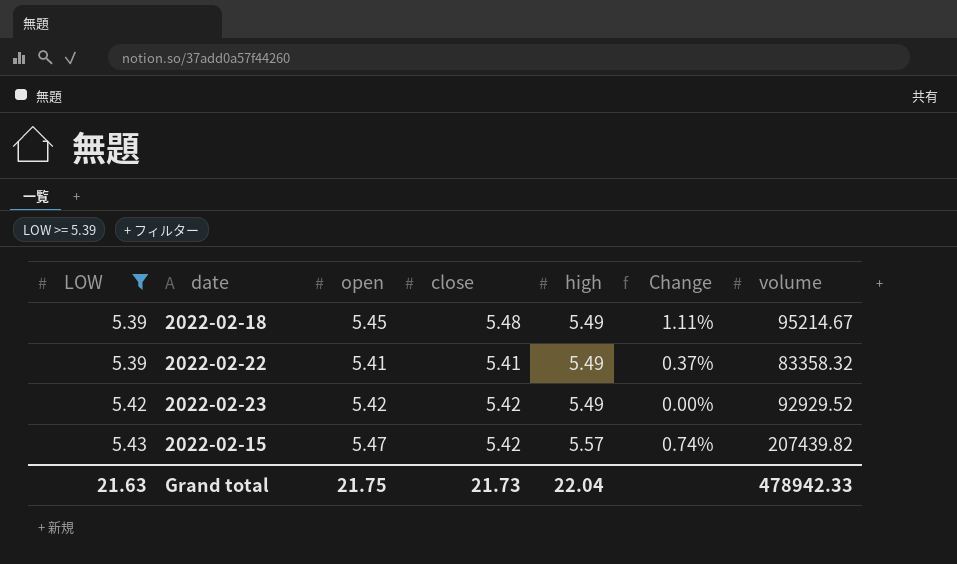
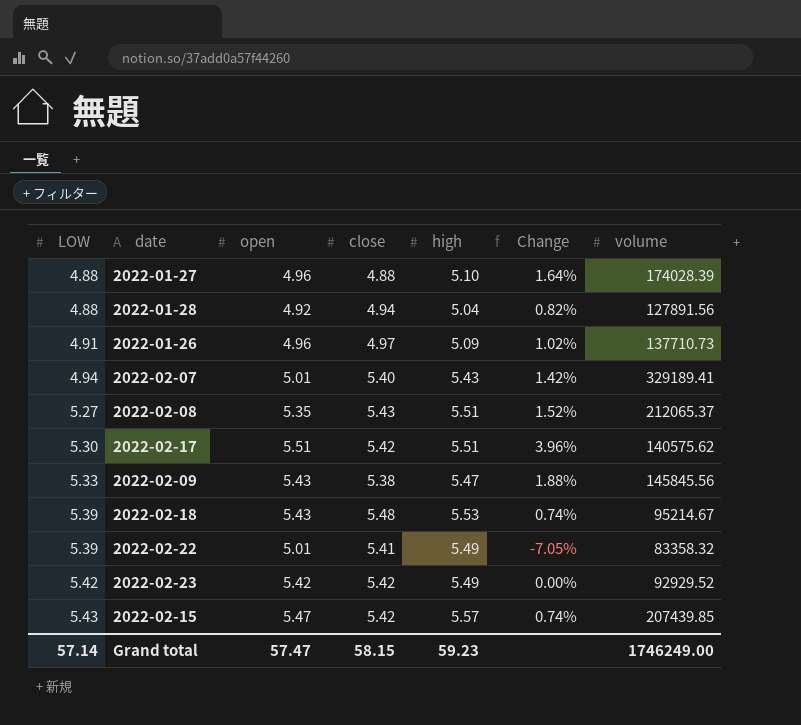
filter: LOW >= 5.39 -> none
2022-02-18 | open: 5.45 -> 5.43
2022-02-18 | high: 5.49 -> 5.53
2022-02-18 | Change: 1.11% -> 0.74%
2022-02-22 | open: 5.41 -> 5.01
2022-02-22 | Change: 0.37% -> -7.05%
2022-02-15 | volume: 207439.82 -> 207439.85
Grand total | LOW: 21.63 -> 57.14
Grand total | open: 21.75 -> 57.47
Grand total | close: 21.73 -> 58.15
Grand total | high: 22.04 -> 59.23
Grand total | volume: 478942.33 -> 1746249.00

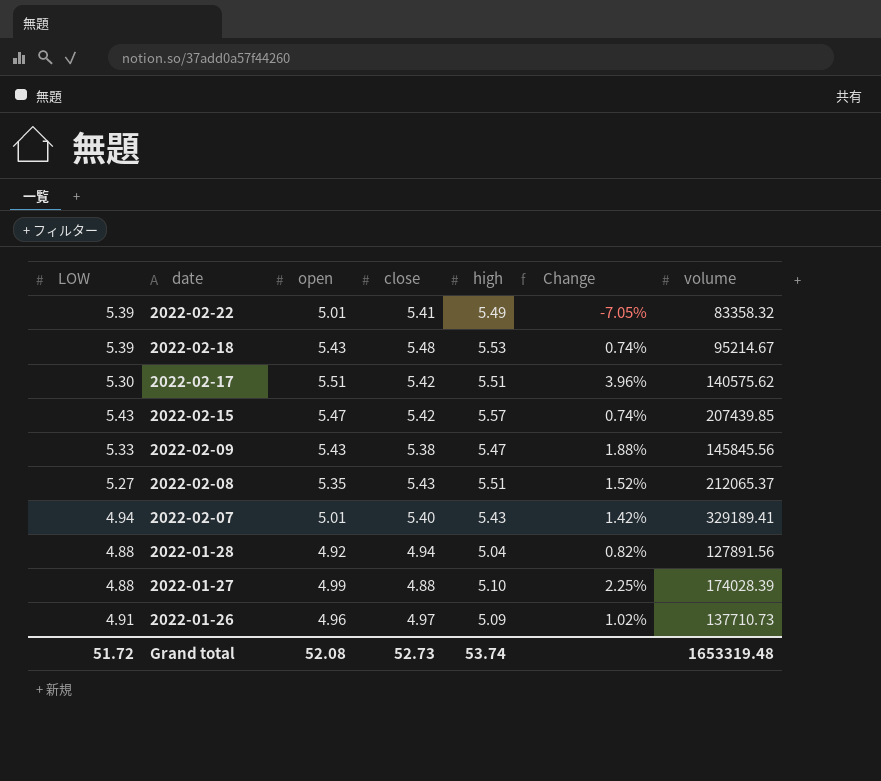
row order: LOW ascending -> date descending
row 2022-02-23: 5.42 | 5.42 | 5.42 | 5.49 | 0.00% | 92929.52 -> none
2022-01-27 | open: 4.96 -> 4.99
2022-01-27 | Change: 1.64% -> 2.25%
Grand total | LOW: 57.14 -> 51.72
Grand total | open: 57.47 -> 52.08
Grand total | close: 58.15 -> 52.73
Grand total | high: 59.23 -> 53.74
Grand total | volume: 1746249.00 -> 1653319.48

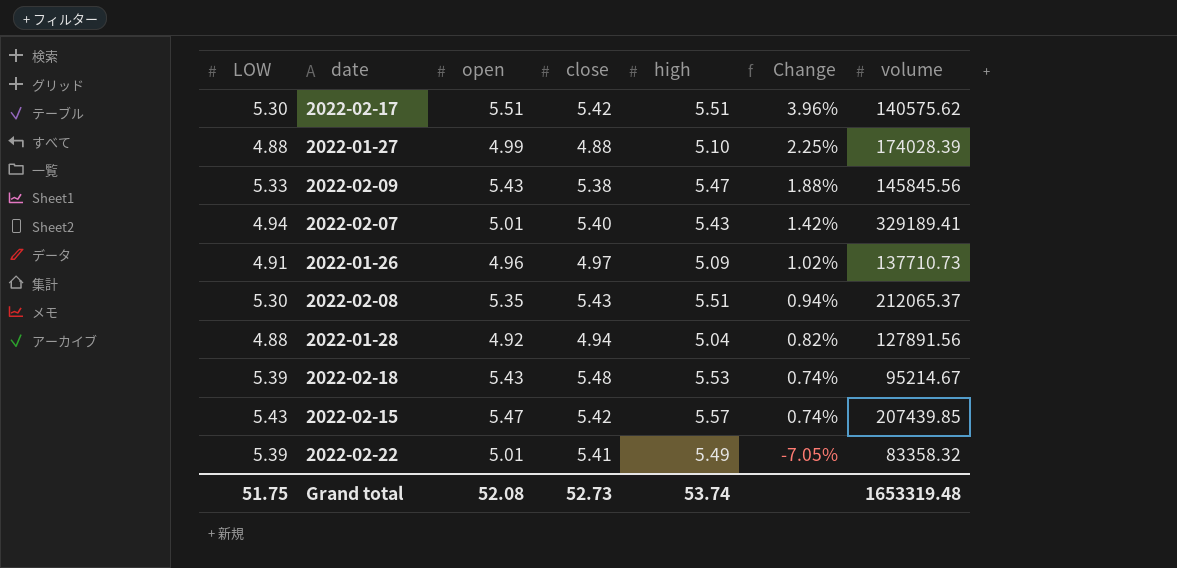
row order: date descending -> Change descending
2022-02-08 | LOW: 5.27 -> 5.30
2022-02-08 | Change: 1.52% -> 0.94%
Grand total | LOW: 51.72 -> 51.75

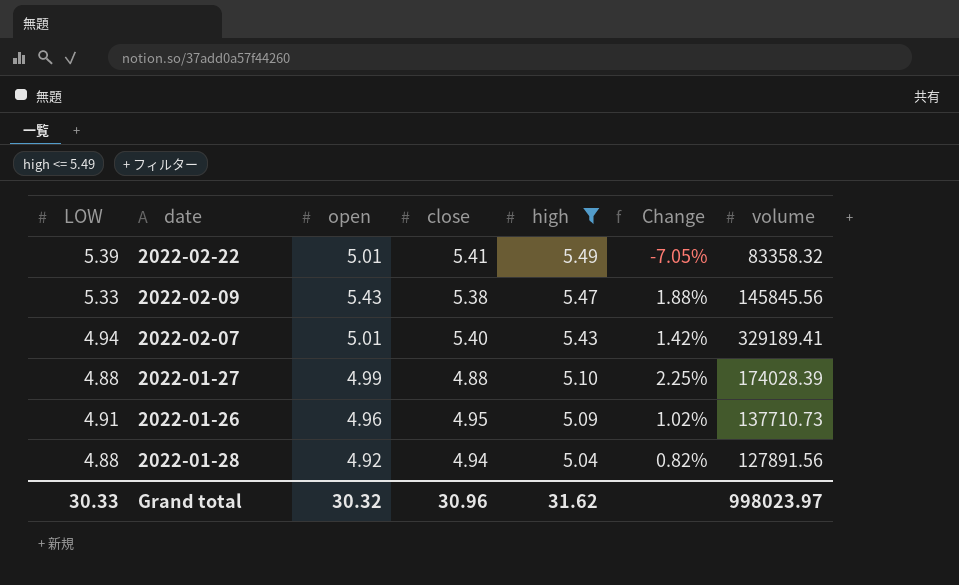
filter: none -> high <= 5.49
row order: Change descending -> high descending
2022-01-26 | close: 4.97 -> 4.95
Grand total | LOW: 51.75 -> 30.33
Grand total | open: 52.08 -> 30.32
Grand total | close: 52.73 -> 30.96
Grand total | high: 53.74 -> 31.62
Grand total | volume: 1653319.48 -> 998023.97

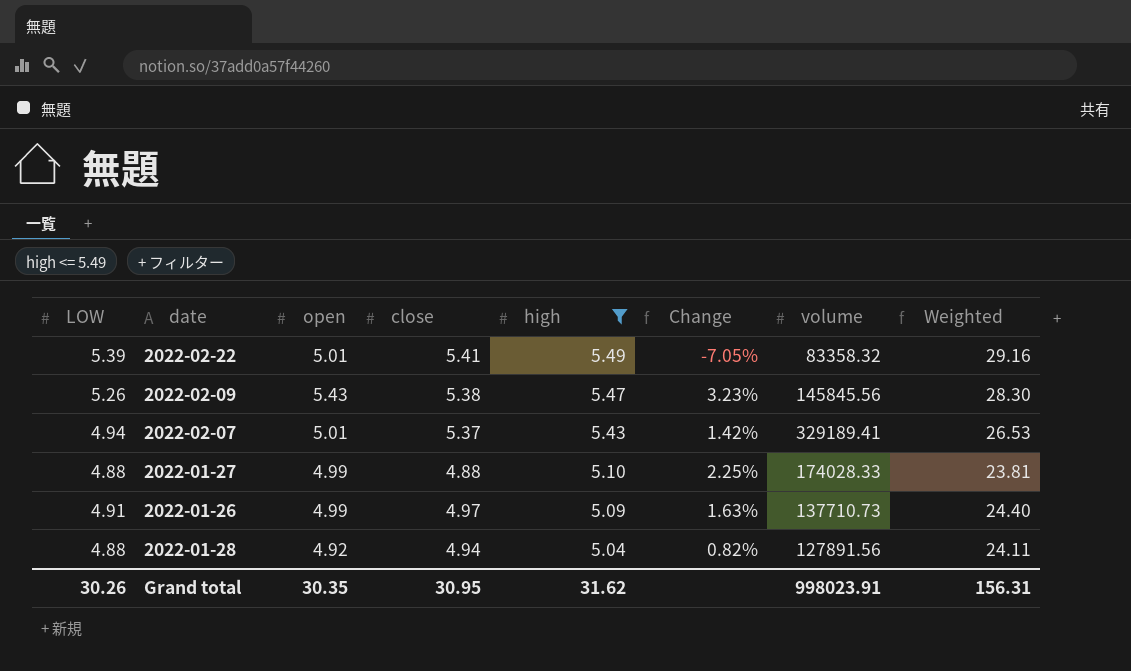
column Weighted | formula: none -> [LOW] * [close]
2022-02-09 | LOW: 5.33 -> 5.26
2022-02-09 | Change: 1.88% -> 3.23%
2022-02-07 | close: 5.40 -> 5.37
2022-01-27 | volume: 174028.39 -> 174028.33
2022-01-26 | open: 4.96 -> 4.99
2022-01-26 | close: 4.95 -> 4.97
2022-01-26 | Change: 1.02% -> 1.63%
Grand total | LOW: 30.33 -> 30.26
Grand total | open: 30.32 -> 30.35
Grand total | close: 30.96 -> 30.95
Grand total | volume: 998023.97 -> 998023.91

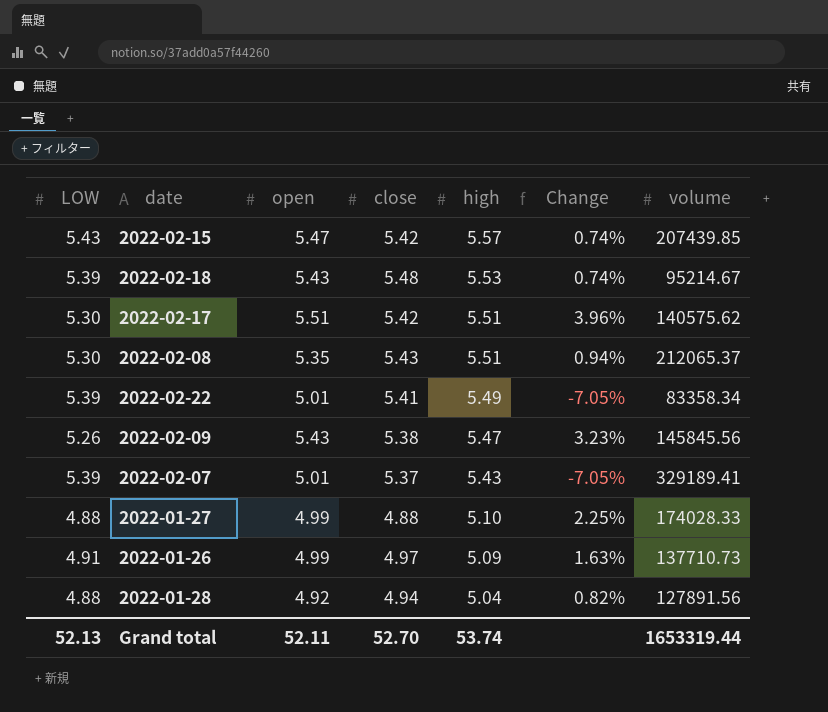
filter: high <= 5.49 -> none
column Weighted | formula: [LOW] * [close] -> none
2022-02-22 | volume: 83358.32 -> 83358.34
2022-02-07 | LOW: 4.94 -> 5.39
2022-02-07 | Change: 1.42% -> -7.05%
Grand total | LOW: 30.26 -> 52.13
Grand total | open: 30.35 -> 52.11
Grand total | close: 30.95 -> 52.70
Grand total | high: 31.62 -> 53.74
Grand total | volume: 998023.91 -> 1653319.44

